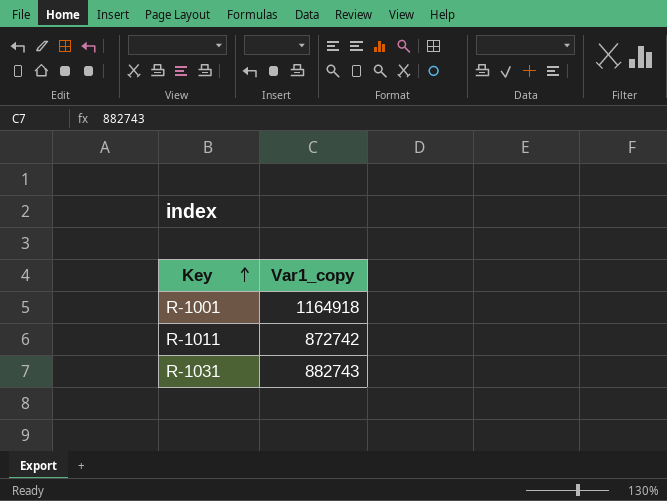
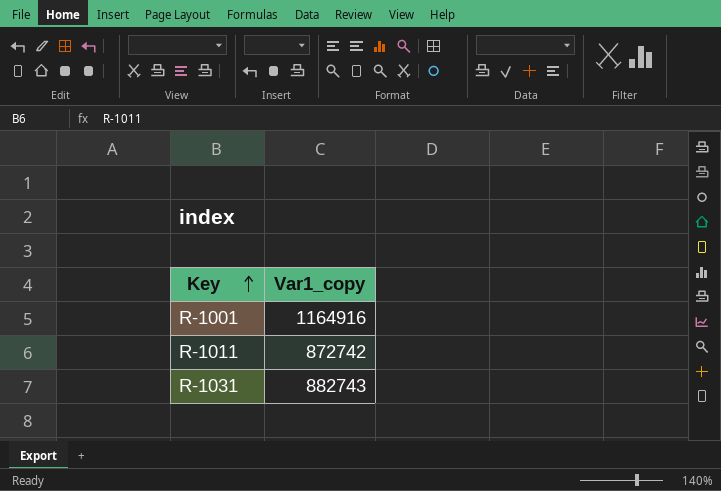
R-1001 | Var1_copy: 1164918 -> 1164916

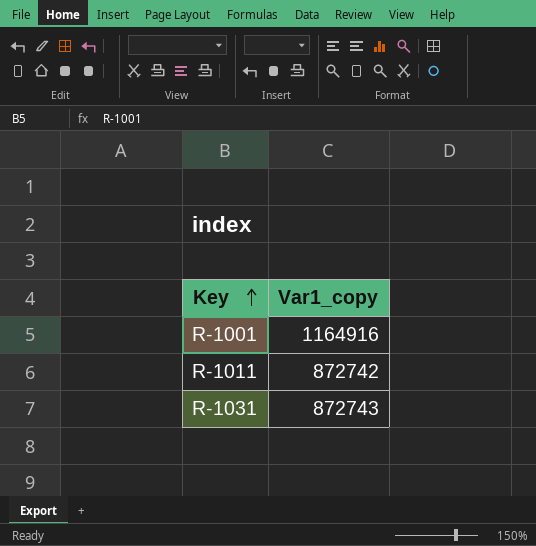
R-1031 | Var1_copy: 882743 -> 872743

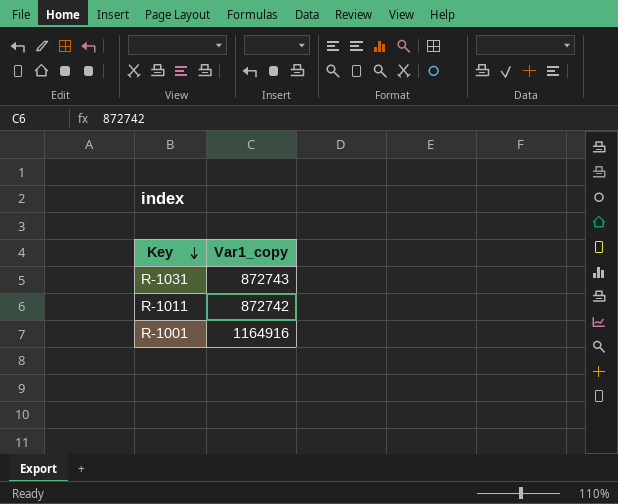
row order: Key ascending -> Key descending

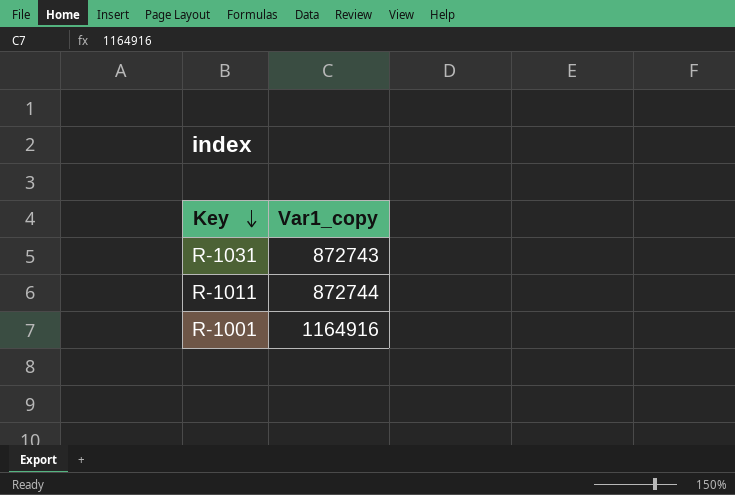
R-1011 | Var1_copy: 872742 -> 872744

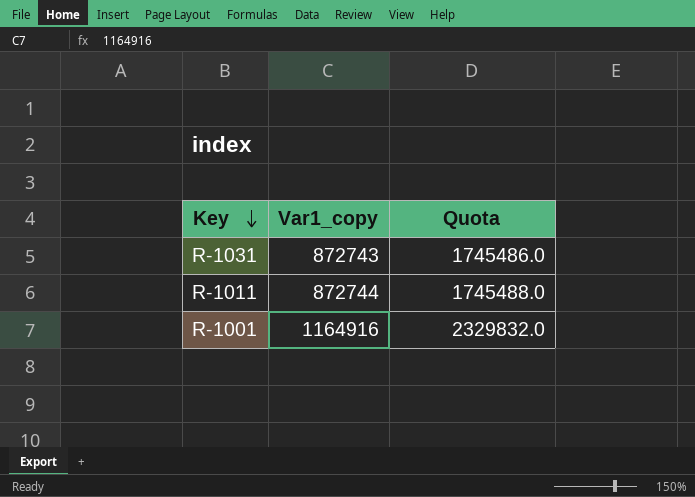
column Quota | formula: none -> [Var1_copy] * 2

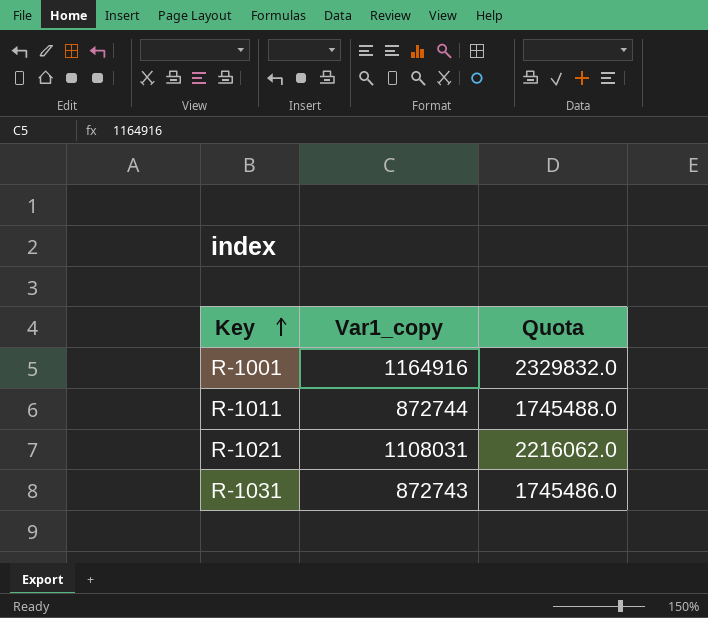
row order: Key descending -> Key ascending
row R-1021: none -> 1108031 | 2216062.0

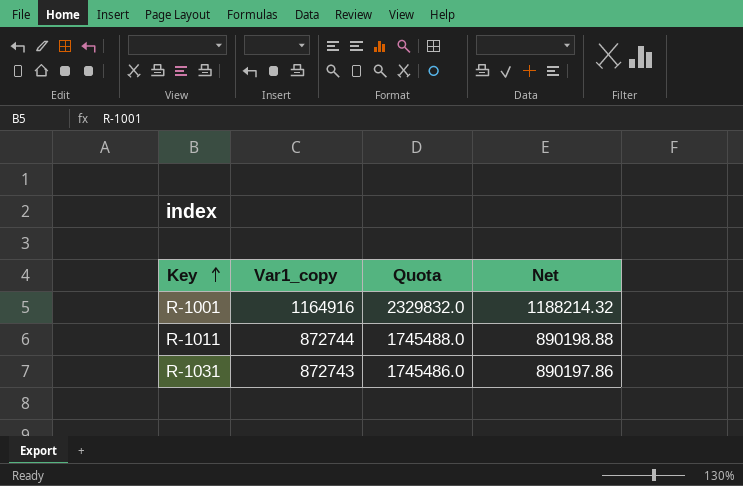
column Net | formula: none -> [Var1_copy] * 1.02
row R-1021: 1108031 | 2216062.0 -> none

